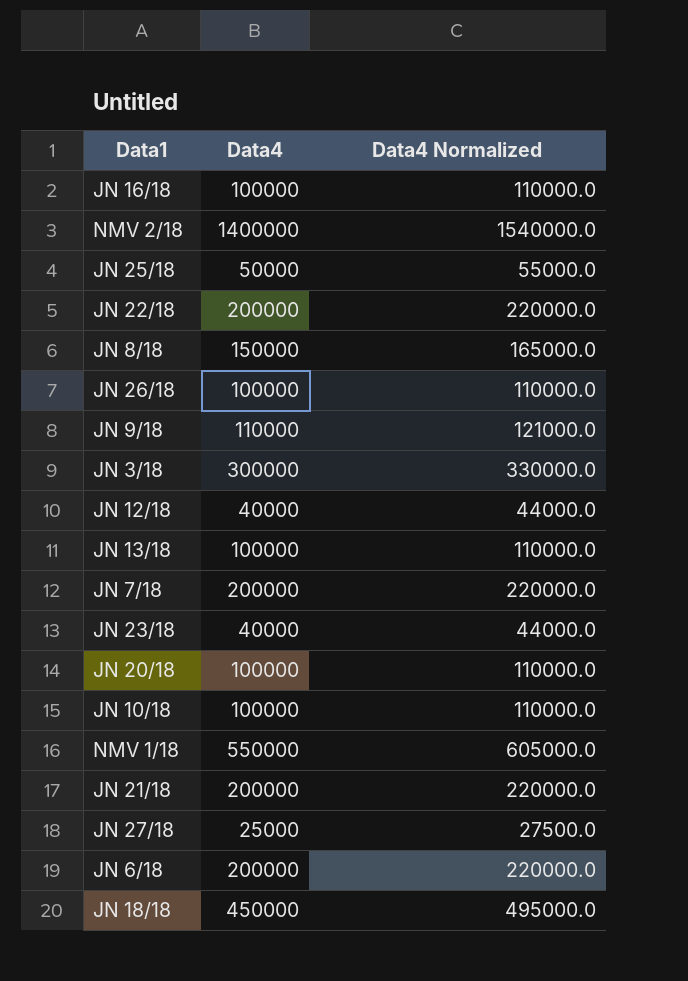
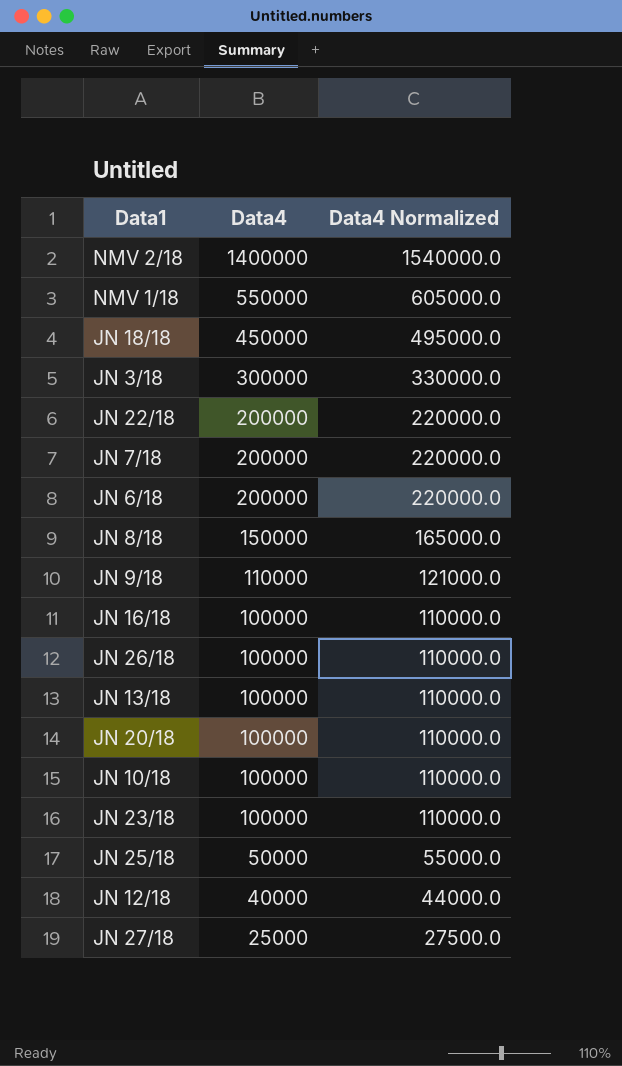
row order: none -> Data4 descending
row JN 21/18: 200000 | 220000.0 -> none
JN 23/18 | Data4: 40000 -> 100000
JN 23/18 | Data4 Normalized: 44000.0 -> 110000.0

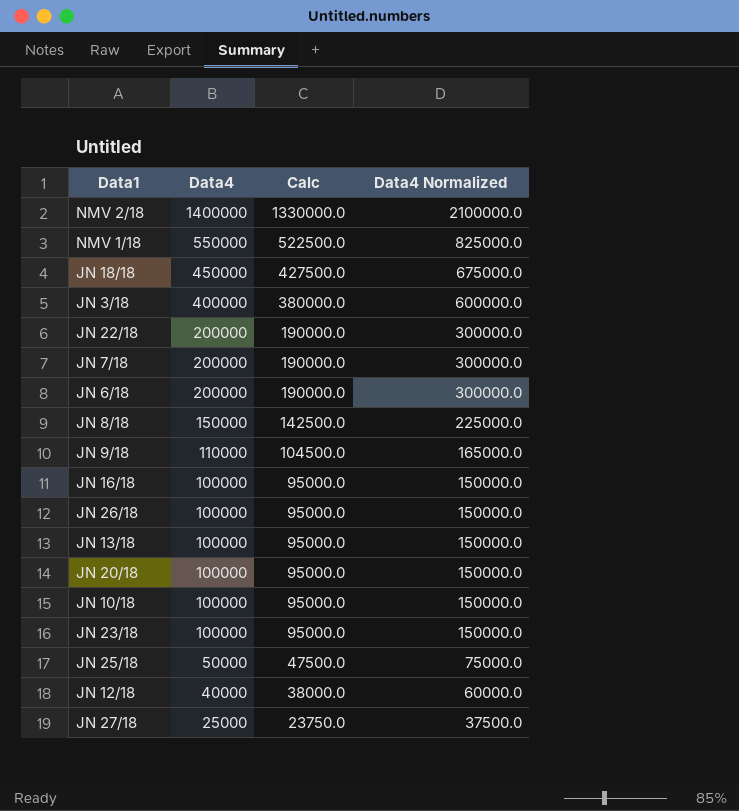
column Calc | formula: none -> [Data4] * 0.95
column Data4 Normalized | formula: [Data4] * 1.1 -> [Data4] * 1.5
JN 3/18 | Data4: 300000 -> 400000

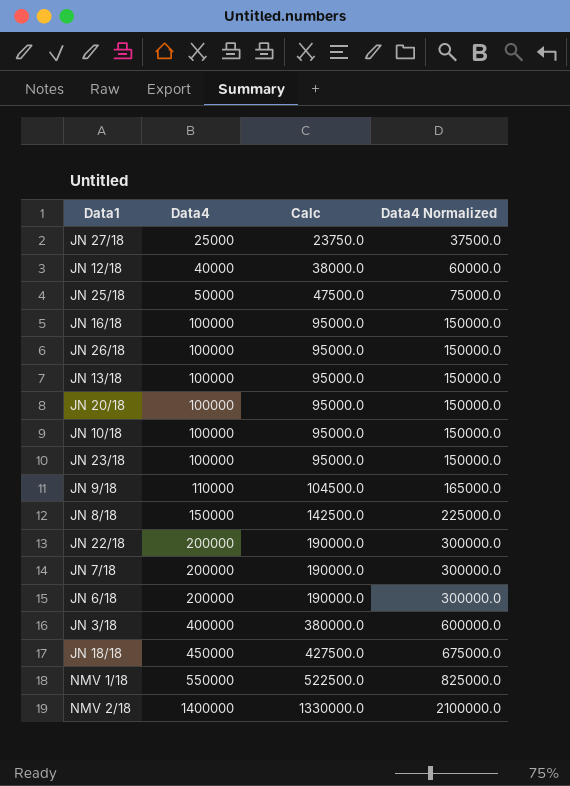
row order: Data4 descending -> Data4 ascending

